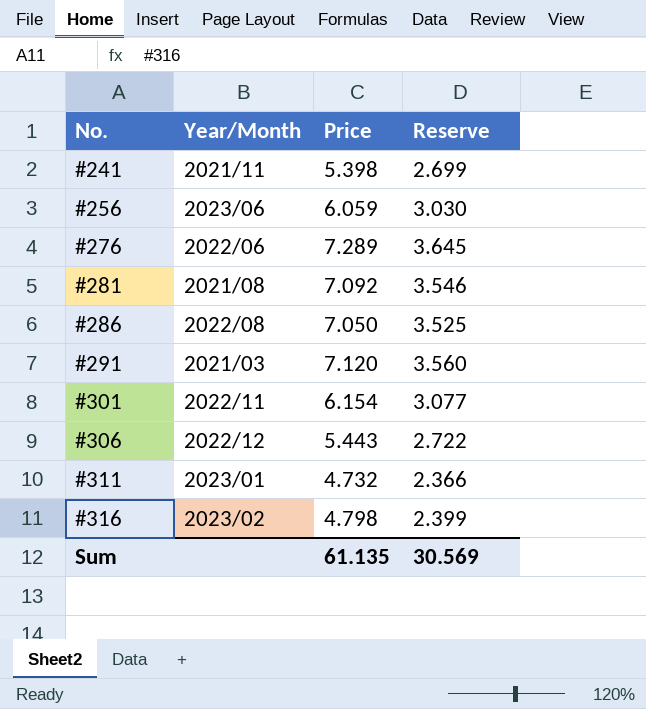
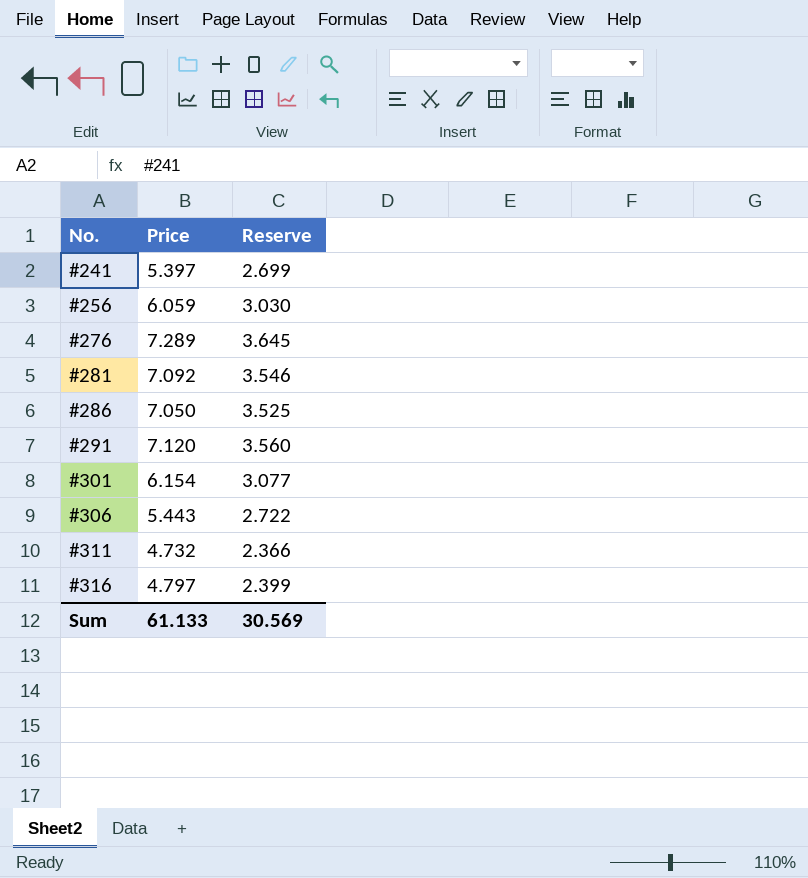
column Year/Month | position: 2 -> none
#241 | Price: 5.398 -> 5.397
#316 | Price: 4.798 -> 4.797
Sum | Price: 61.135 -> 61.133

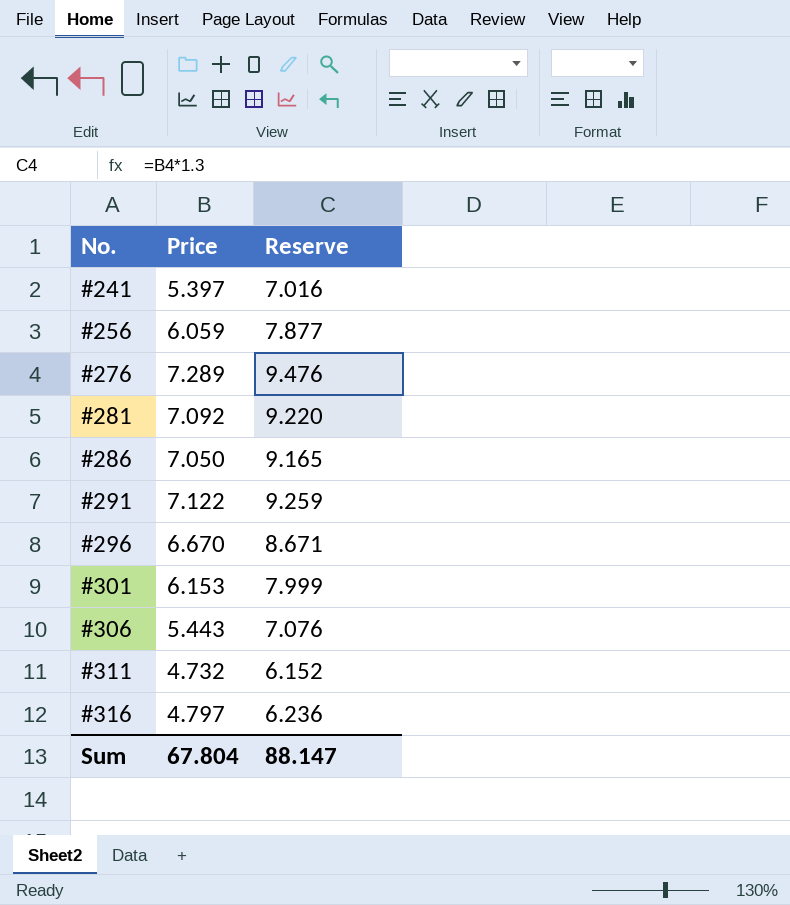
column Reserve | formula: [Price] * 0.5 -> [Price] * 1.3
#291 | Price: 7.120 -> 7.122
row #296: none -> 6.670 | 8.671
#301 | Price: 6.154 -> 6.153
Sum | Price: 61.133 -> 67.804
Sum | Reserve: 30.569 -> 88.147

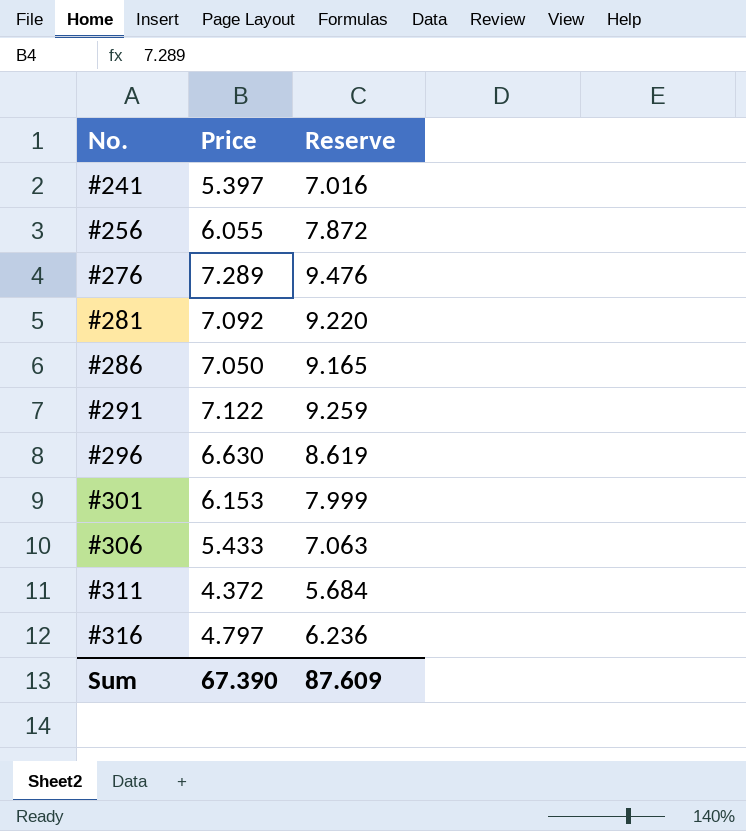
#256 | Price: 6.059 -> 6.055
#256 | Reserve: 7.877 -> 7.872
#296 | Price: 6.670 -> 6.630
#296 | Reserve: 8.671 -> 8.619
#306 | Price: 5.443 -> 5.433
#306 | Reserve: 7.076 -> 7.063
#311 | Price: 4.732 -> 4.372
#311 | Reserve: 6.152 -> 5.684
Sum | Price: 67.804 -> 67.390
Sum | Reserve: 88.147 -> 87.609

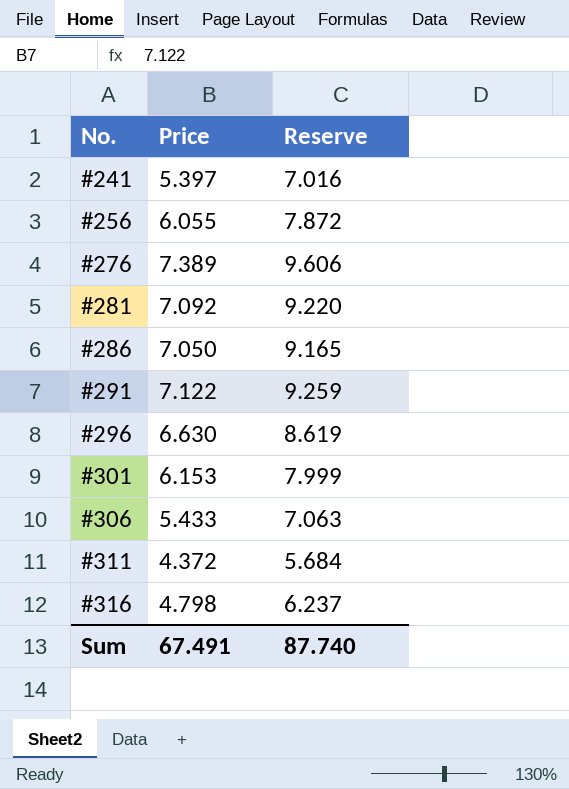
#276 | Price: 7.289 -> 7.389
#276 | Reserve: 9.476 -> 9.606
#316 | Price: 4.797 -> 4.798
#316 | Reserve: 6.236 -> 6.237
Sum | Price: 67.390 -> 67.491
Sum | Reserve: 87.609 -> 87.740

